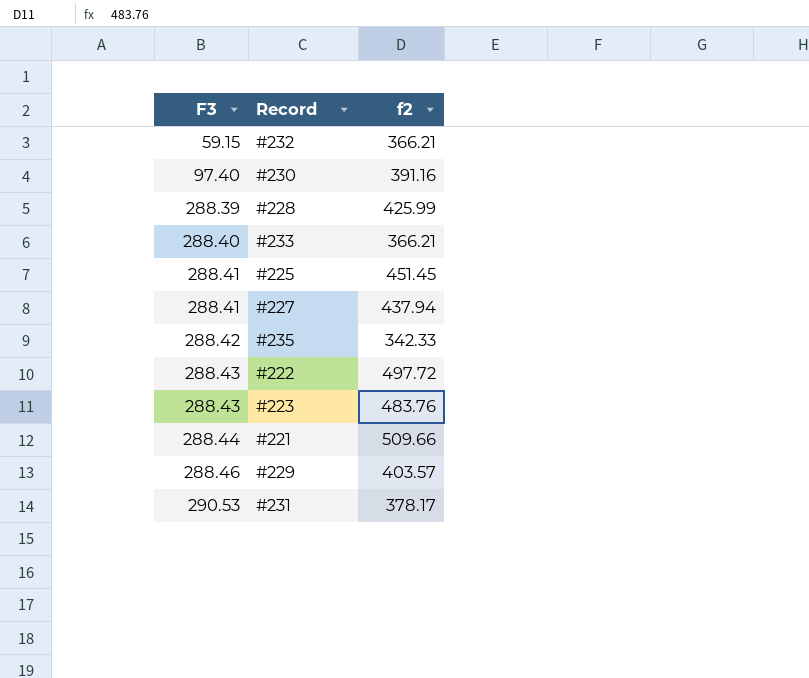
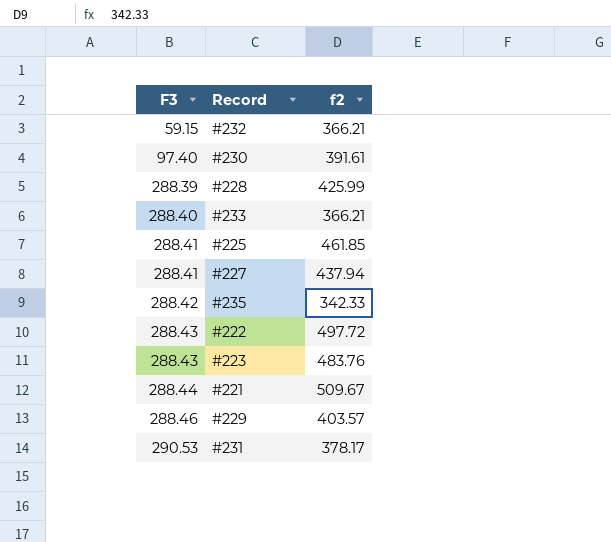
#230 | f2: 391.16 -> 391.61
#225 | f2: 451.45 -> 461.85
#221 | f2: 509.66 -> 509.67

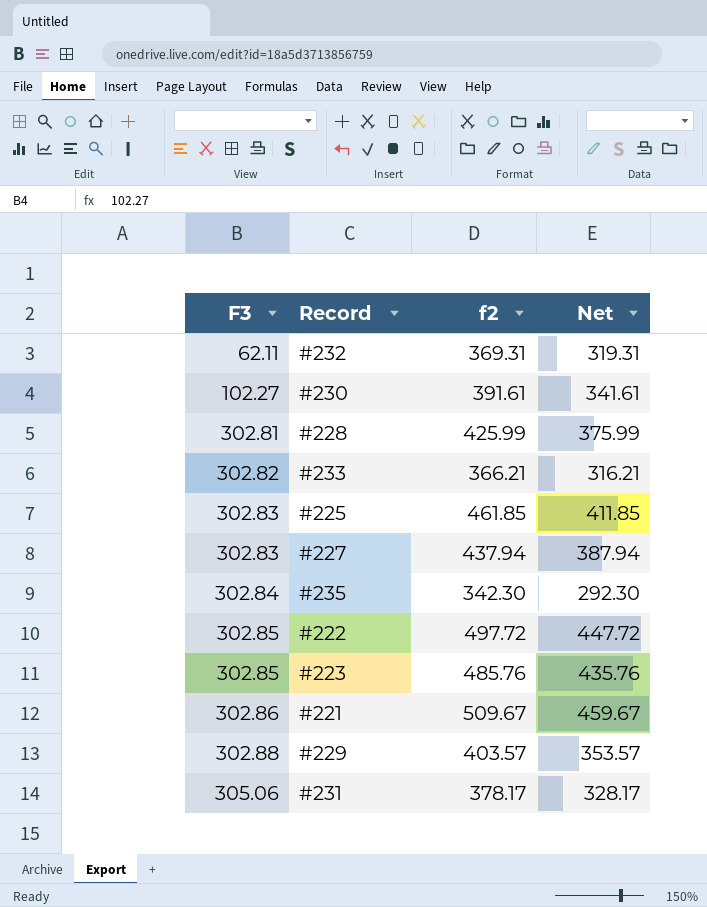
column Net | formula: none -> [f2] - 50
#232 | F3: 59.15 -> 62.11
#232 | f2: 366.21 -> 369.31
#230 | F3: 97.40 -> 102.27
#228 | F3: 288.39 -> 302.81
#233 | F3: 288.40 -> 302.82
#225 | F3: 288.41 -> 302.83
#227 | F3: 288.41 -> 302.83
#235 | F3: 288.42 -> 302.84
#235 | f2: 342.33 -> 342.30
#222 | F3: 288.43 -> 302.85
#223 | F3: 288.43 -> 302.85
#223 | f2: 483.76 -> 485.76
#221 | F3: 288.44 -> 302.86
#229 | F3: 288.46 -> 302.88
#231 | F3: 290.53 -> 305.06

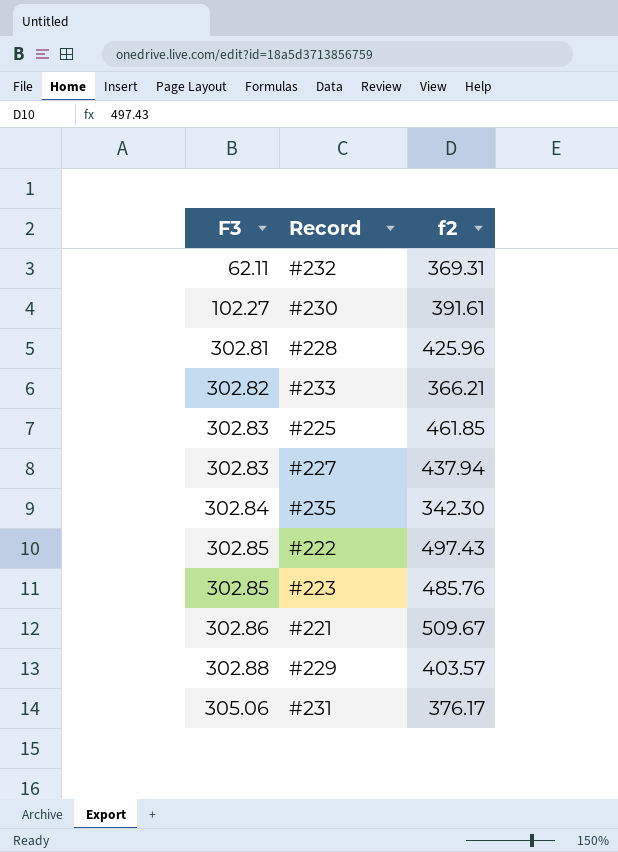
column Net | formula: [f2] - 50 -> none
#228 | f2: 425.99 -> 425.96
#222 | f2: 497.72 -> 497.43
#231 | f2: 378.17 -> 376.17

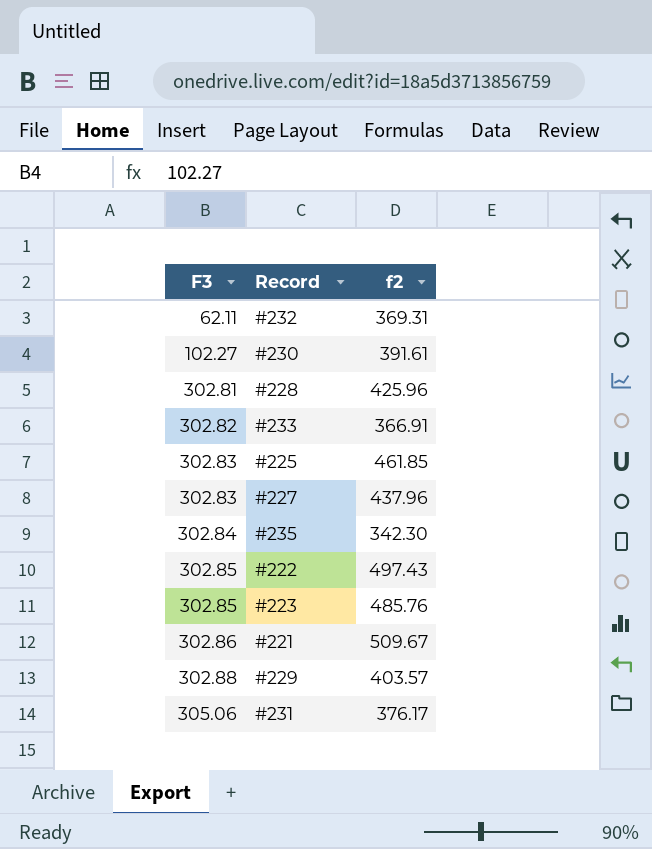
#233 | f2: 366.21 -> 366.91
#227 | f2: 437.94 -> 437.96

